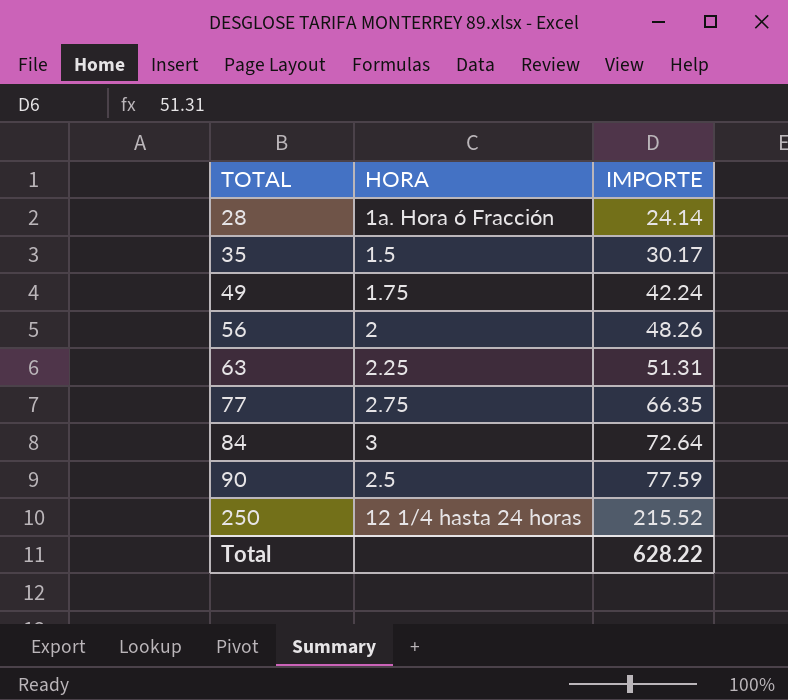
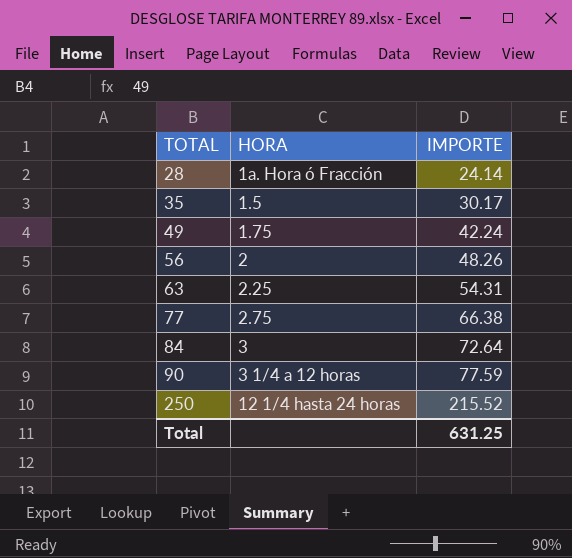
63 | IMPORTE: 51.31 -> 54.31
77 | IMPORTE: 66.35 -> 66.38
90 | HORA: 2.5 -> 3 1/4 a 12 horas
Total | IMPORTE: 628.22 -> 631.25

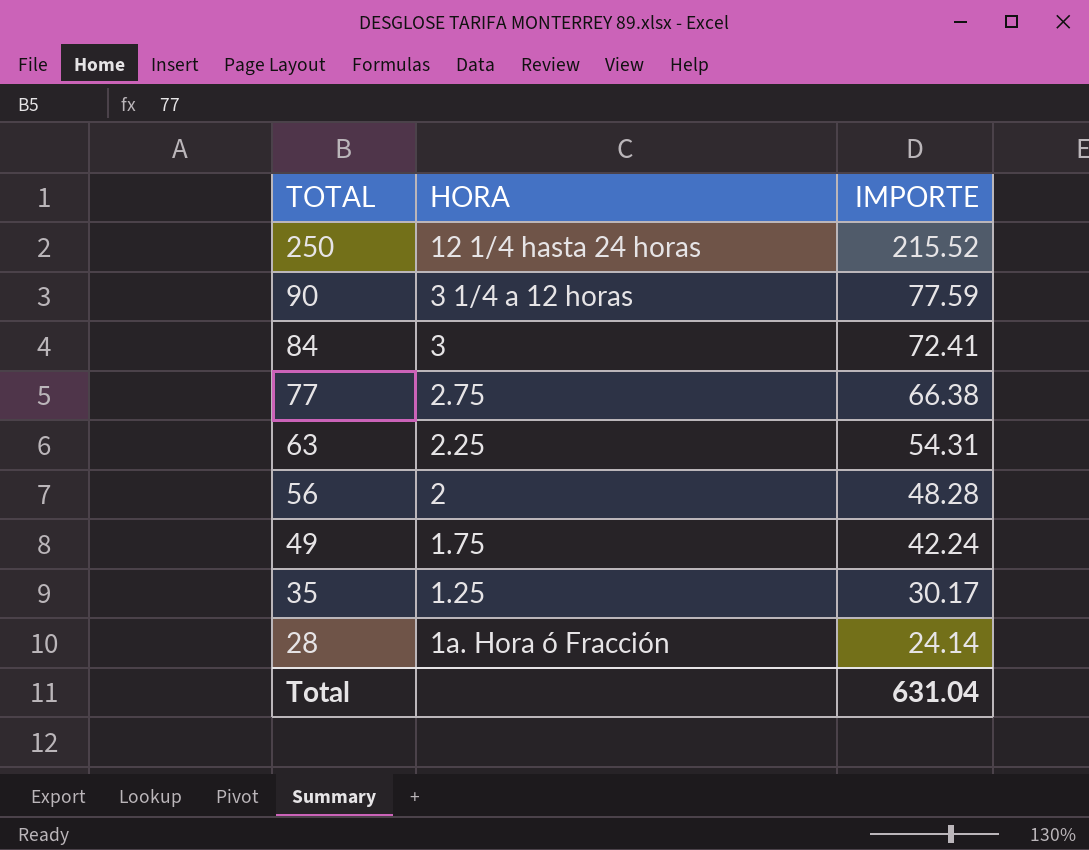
row order: TOTAL ascending -> TOTAL descending
84 | IMPORTE: 72.64 -> 72.41
56 | IMPORTE: 48.26 -> 48.28
35 | HORA: 1.5 -> 1.25
Total | IMPORTE: 631.25 -> 631.04

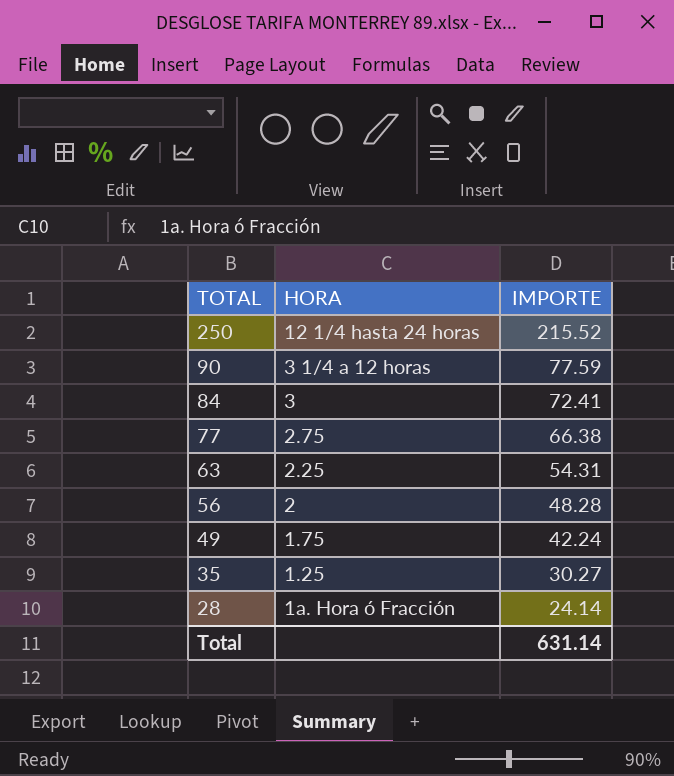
35 | IMPORTE: 30.17 -> 30.27
Total | IMPORTE: 631.04 -> 631.14

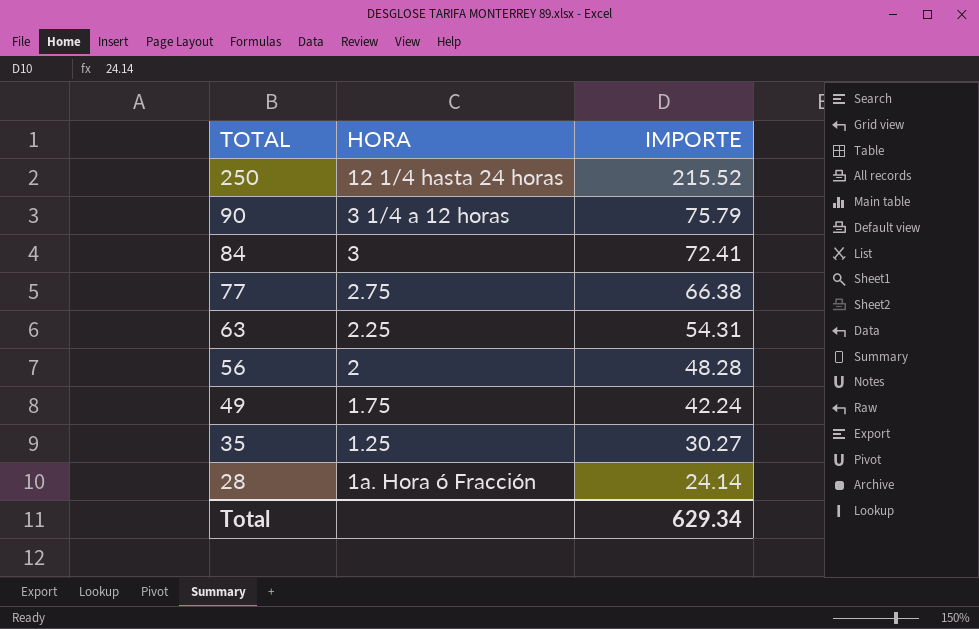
90 | IMPORTE: 77.59 -> 75.79
Total | IMPORTE: 631.14 -> 629.34

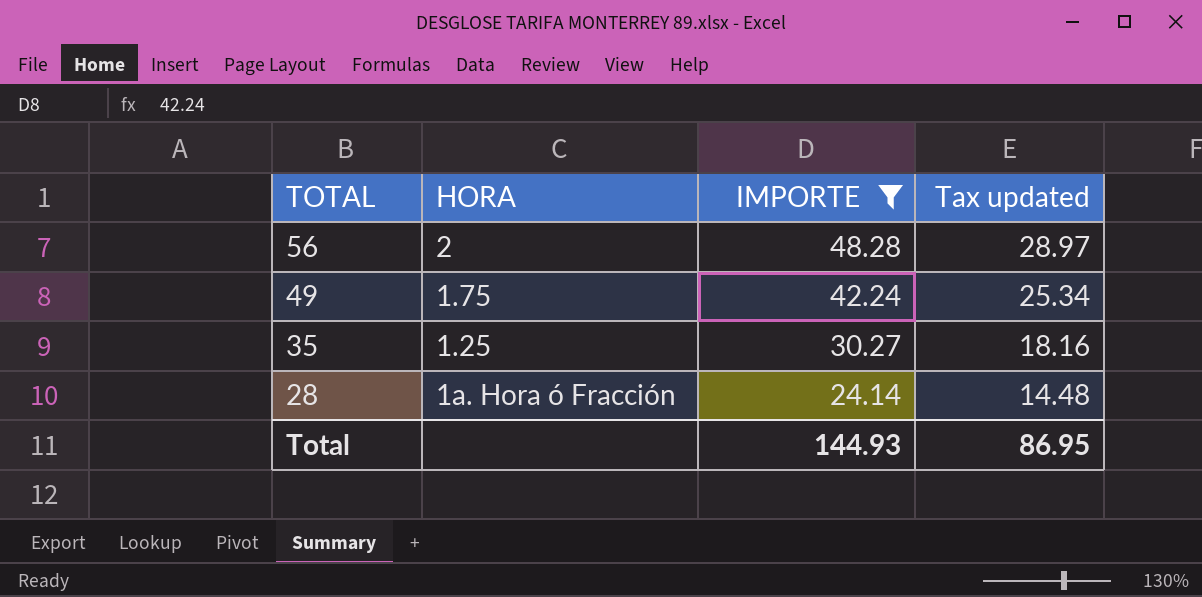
filter: none -> IMPORTE <= 48.28
column Tax updated | formula: none -> [IMPORTE] * 0.6
Total | IMPORTE: 629.34 -> 144.93

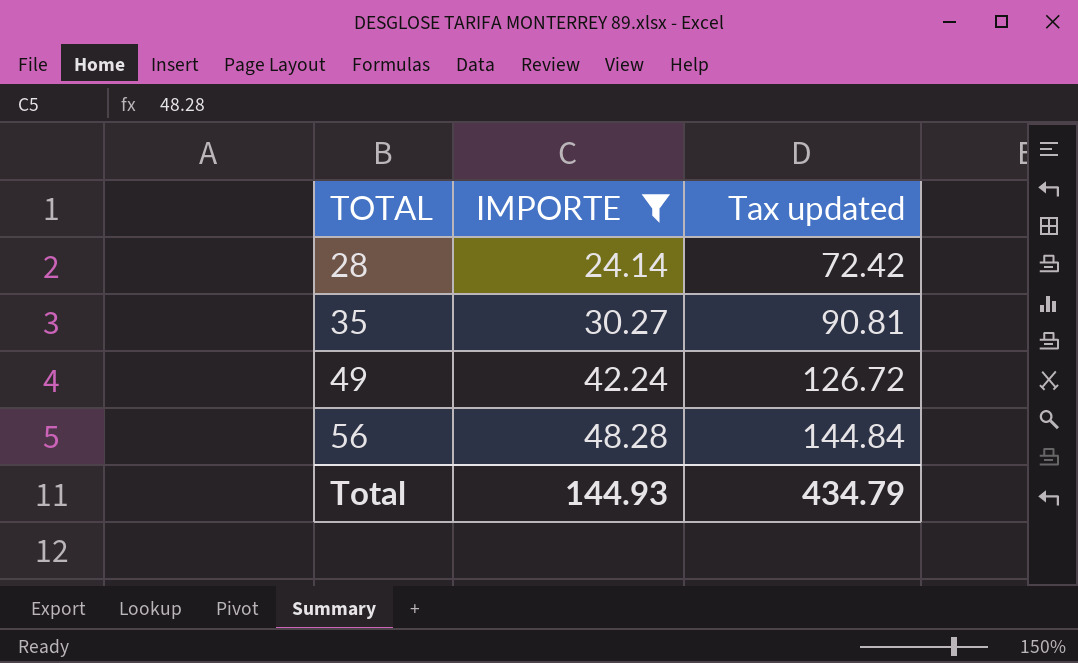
row order: TOTAL descending -> TOTAL ascending
column HORA | position: 2 -> none
column Tax updated | formula: [IMPORTE] * 0.6 -> [IMPORTE] * 3
Total | Tax updated: 86.95 -> 434.79

